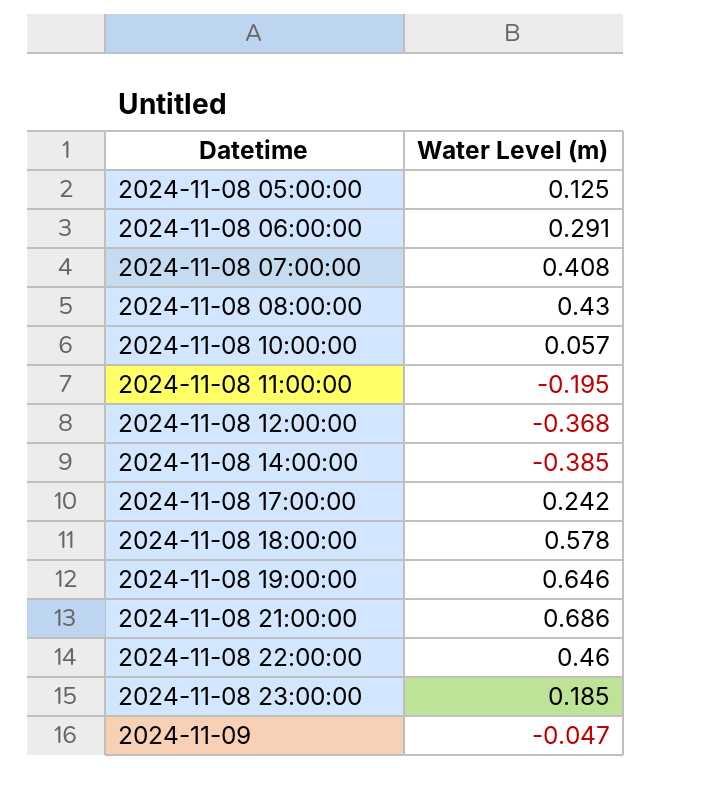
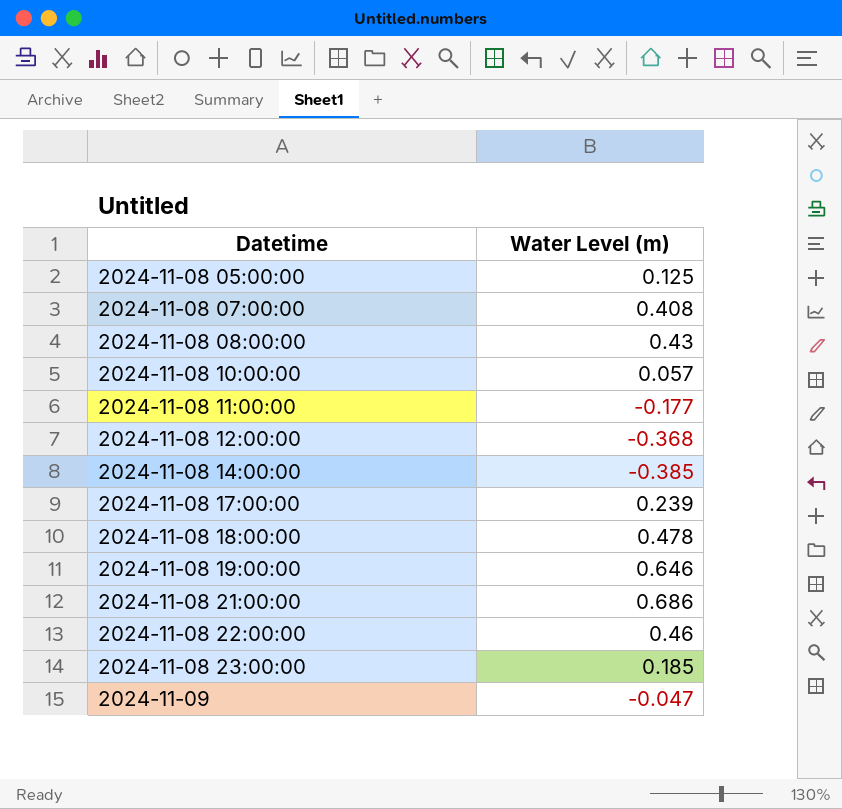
row 2024-11-08 06:00:00: 0.291 -> none
2024-11-08 11:00:00 | Water Level (m): -0.195 -> -0.177
2024-11-08 17:00:00 | Water Level (m): 0.242 -> 0.239
2024-11-08 18:00:00 | Water Level (m): 0.578 -> 0.478

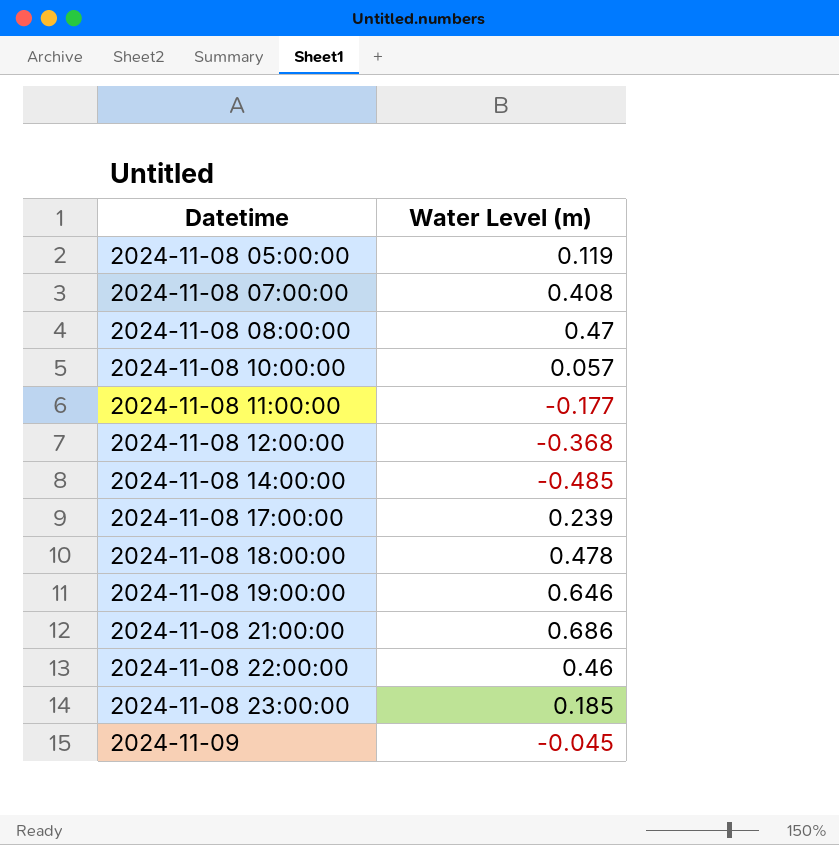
2024-11-08 05:00:00 | Water Level (m): 0.125 -> 0.119
2024-11-08 08:00:00 | Water Level (m): 0.43 -> 0.47
2024-11-08 14:00:00 | Water Level (m): -0.385 -> -0.485
2024-11-09 | Water Level (m): -0.047 -> -0.045

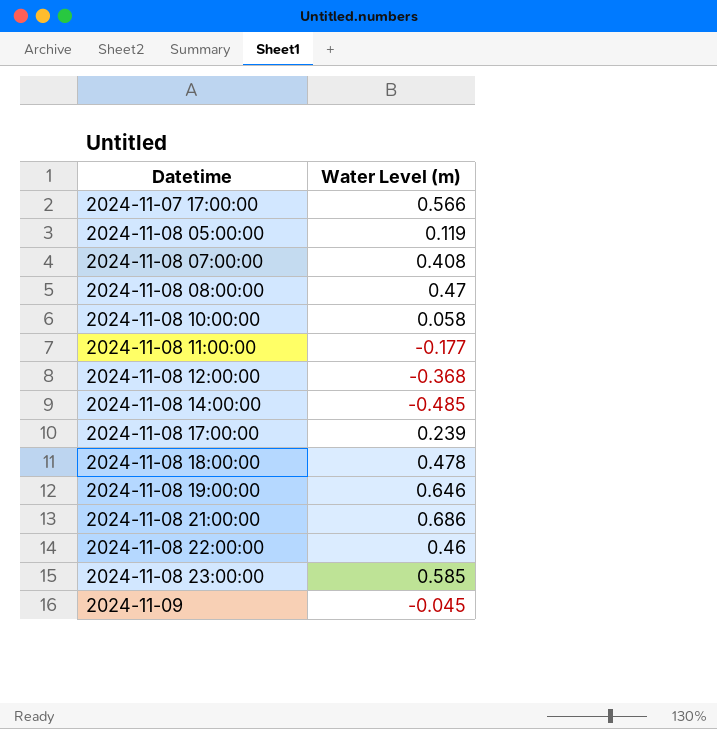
row 2024-11-07 17:00:00: none -> 0.566
2024-11-08 10:00:00 | Water Level (m): 0.057 -> 0.058
2024-11-08 23:00:00 | Water Level (m): 0.185 -> 0.585

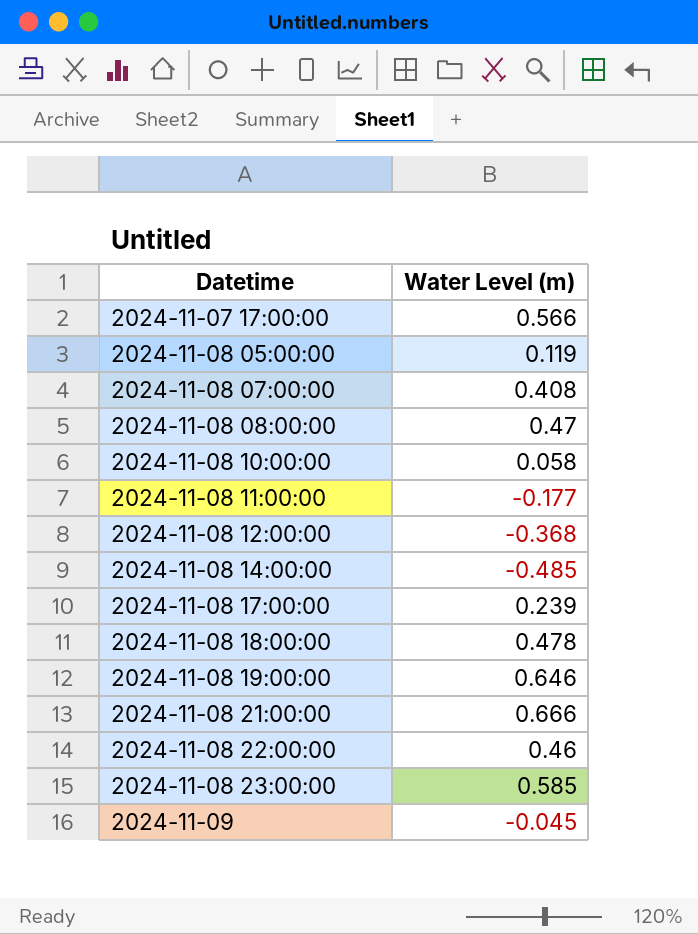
2024-11-08 21:00:00 | Water Level (m): 0.686 -> 0.666

